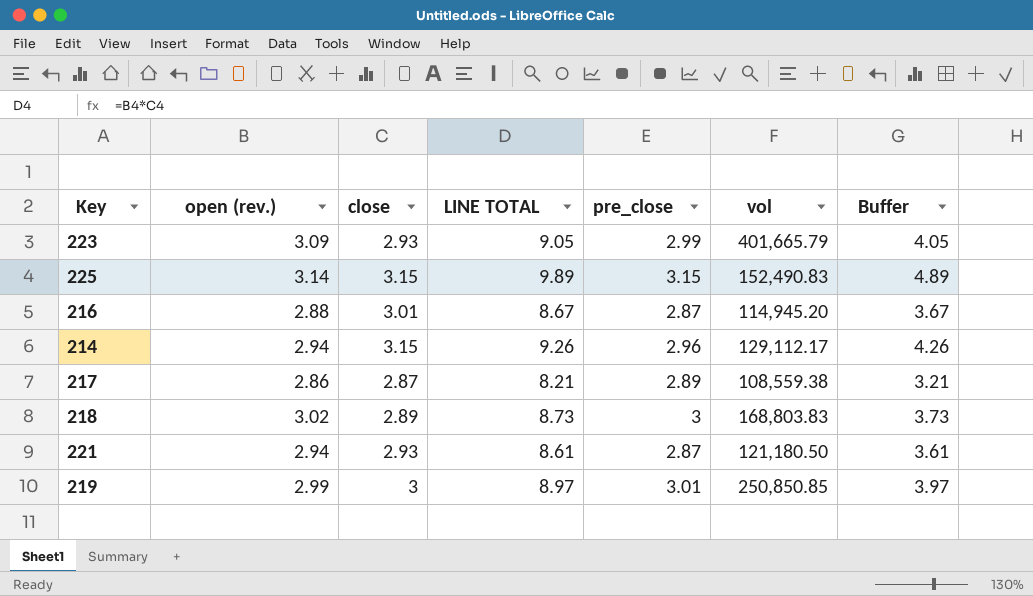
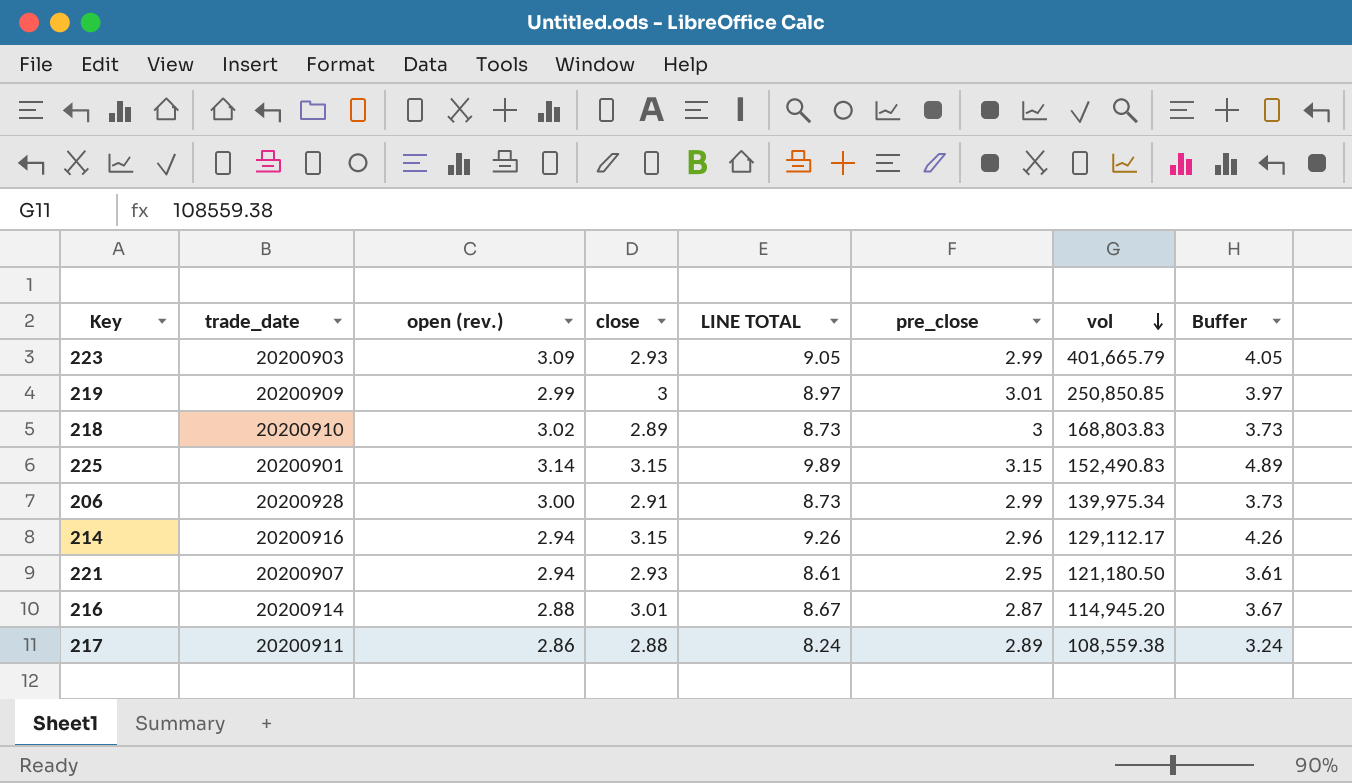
row order: none -> vol descending
column trade_date | position: none -> 2
row 206: none -> 20200928 | 3.00 | 2.91 | 8.73 | 2.99 | 139,975.34 | 3.73
221 | pre_close: 2.87 -> 2.95
217 | close: 2.87 -> 2.88
217 | LINE TOTAL: 8.21 -> 8.24
217 | Buffer: 3.21 -> 3.24

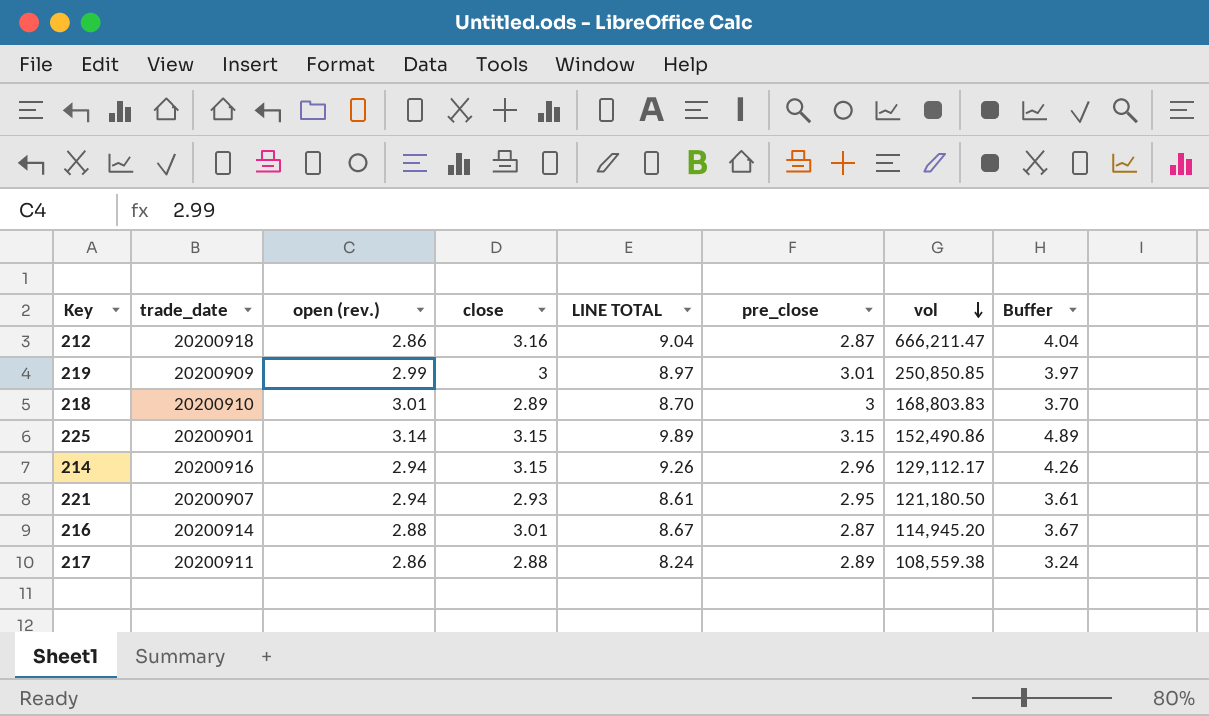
row 223: 20200903 | 3.09 | 2.93 | 9.05 | 2.99 | 401,665.79 | 4.05 -> none
row 206: 20200928 | 3.00 | 2.91 | 8.73 | 2.99 | 139,975.34 | 3.73 -> none
row 212: none -> 20200918 | 2.86 | 3.16 | 9.04 | 2.87 | 666,211.47 | 4.04
218 | open (rev.): 3.02 -> 3.01
218 | LINE TOTAL: 8.73 -> 8.70
218 | Buffer: 3.73 -> 3.70
225 | vol: 152,490.83 -> 152,490.86

